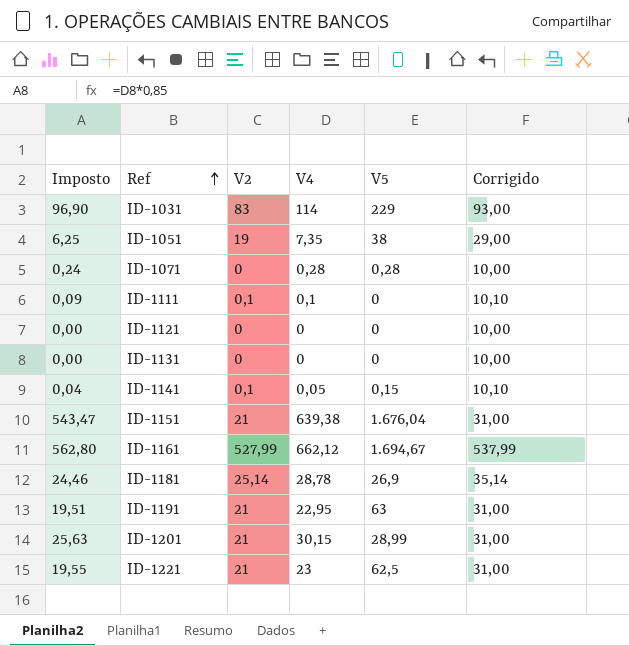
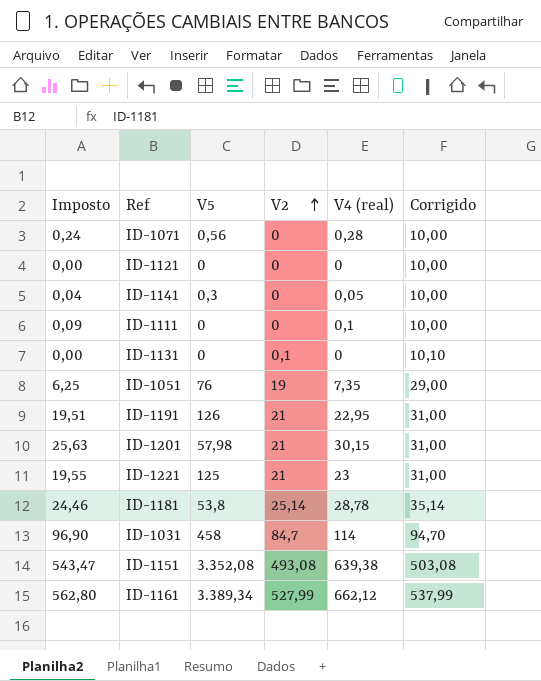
row order: Ref ascending -> V2 ascending
column V5 | position: 5 -> 3
column name: V4 -> V4 (real)
ID-1071 | V5: 0,28 -> 0,56
ID-1141 | V5: 0,15 -> 0,3
ID-1141 | V2: 0,1 -> 0
ID-1141 | Corrigido: 10,10 -> 10,00
ID-1111 | V2: 0,1 -> 0
ID-1111 | Corrigido: 10,10 -> 10,00
ID-1131 | V2: 0 -> 0,1
ID-1131 | Corrigido: 10,00 -> 10,10
ID-1051 | V5: 38 -> 76
ID-1191 | V5: 63 -> 126
ID-1201 | V5: 28,99 -> 57,98
ID-1221 | V5: 62,5 -> 125
ID-1181 | V5: 26,9 -> 53,8
ID-1031 | V5: 229 -> 458
ID-1031 | V2: 83 -> 84,7
ID-1031 | Corrigido: 93,00 -> 94,70
ID-1151 | V5: 1.676,04 -> 3.352,08
ID-1151 | V2: 21 -> 493,08
ID-1151 | Corrigido: 31,00 -> 503,08
ID-1161 | V5: 1.694,67 -> 3.389,34

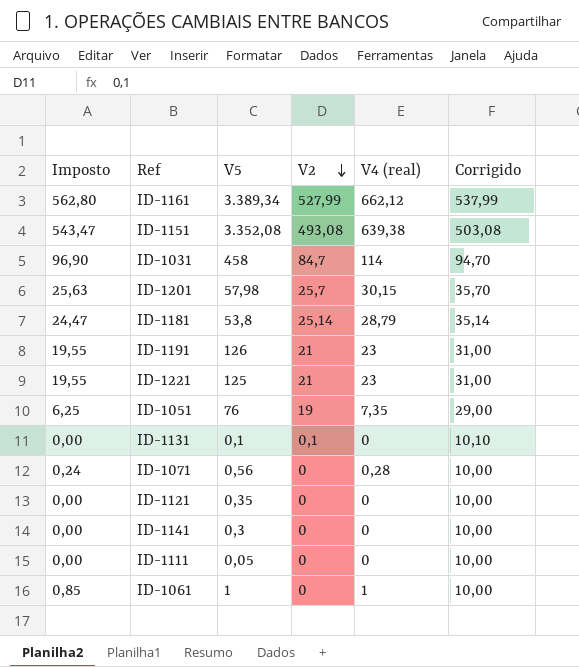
row order: V2 ascending -> V2 descending
ID-1201 | V2: 21 -> 25,7
ID-1201 | Corrigido: 31,00 -> 35,70
ID-1181 | Imposto: 24,46 -> 24,47
ID-1181 | V4 (real): 28,78 -> 28,79
ID-1191 | Imposto: 19,51 -> 19,55
ID-1191 | V4 (real): 22,95 -> 23
ID-1131 | V5: 0 -> 0,1
ID-1121 | V5: 0 -> 0,35
ID-1141 | Imposto: 0,04 -> 0,00
ID-1141 | V4 (real): 0,05 -> 0
ID-1111 | Imposto: 0,09 -> 0,00
ID-1111 | V5: 0 -> 0,05
ID-1111 | V4 (real): 0,1 -> 0
row ID-1061: none -> 0,85 | 1 | 0 | 1 | 10,00

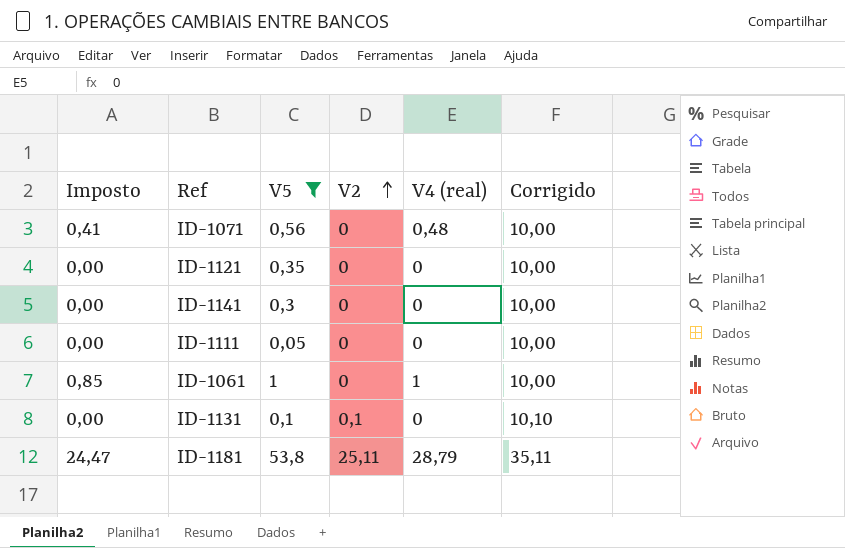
filter: none -> V5 <= 53,8
row order: V2 descending -> V2 ascending
ID-1071 | Imposto: 0,24 -> 0,41
ID-1071 | V4 (real): 0,28 -> 0,48
ID-1181 | V2: 25,14 -> 25,11
ID-1181 | Corrigido: 35,14 -> 35,11

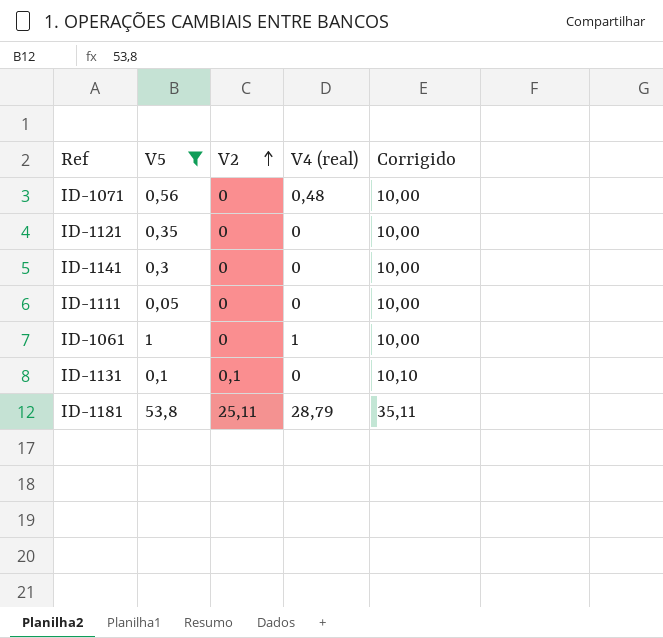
column Imposto | formula: [V4 (real)] * 0,85 -> none

